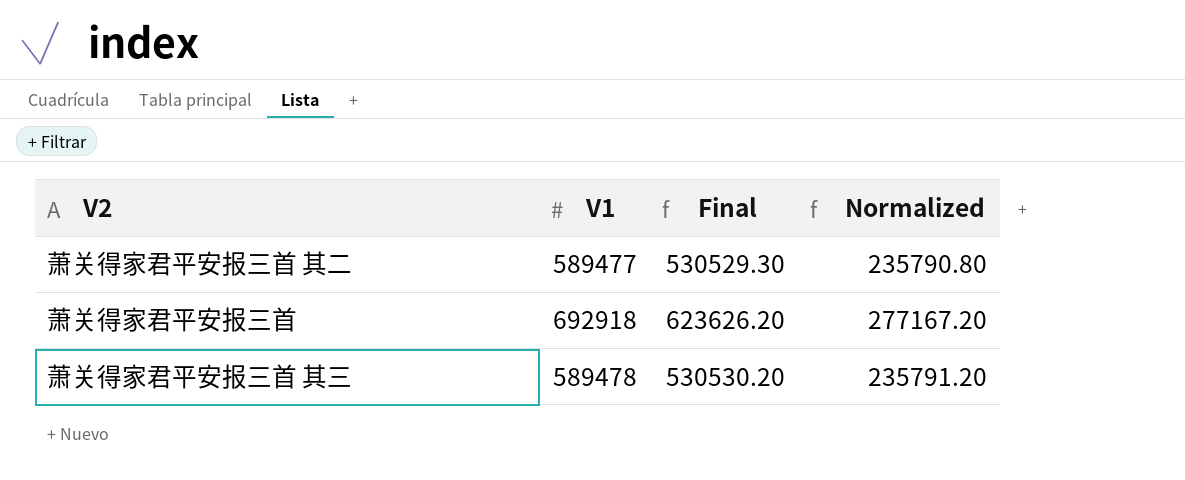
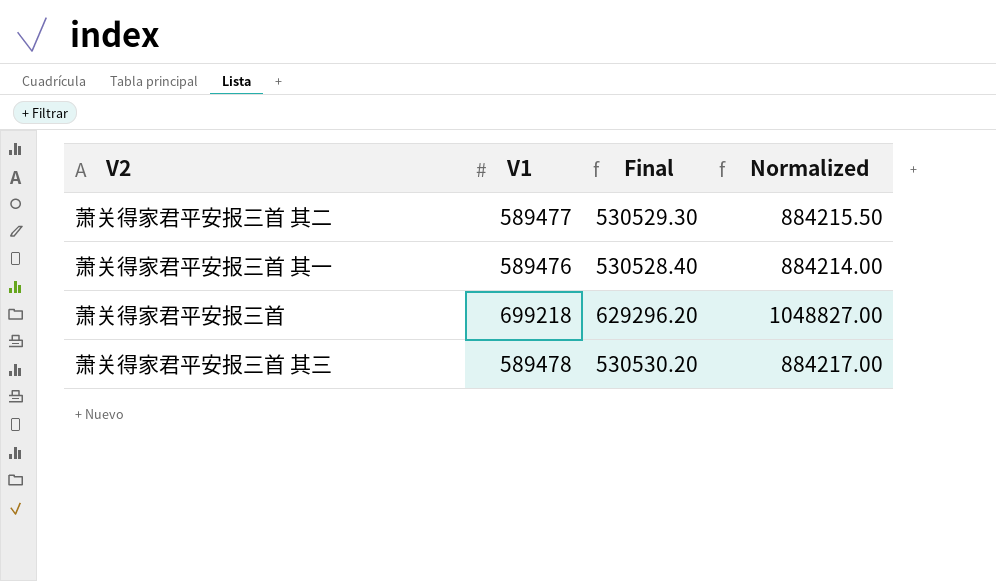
column Normalized | formula: [V1] * 0.4 -> [V1] * 1.5
row 萧关得家君平安报三首 其一: none -> 589476 | 530528.40 | 884214.00
萧关得家君平安报三首 | V1: 692918 -> 699218
萧关得家君平安报三首 | Final: 623626.20 -> 629296.20

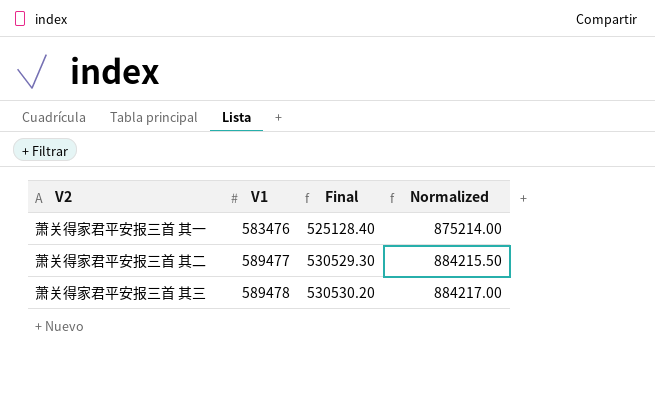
row order: none -> V1 ascending
row 萧关得家君平安报三首: 699218 | 629296.20 | 1048827.00 -> none
萧关得家君平安报三首 其一 | V1: 589476 -> 583476
萧关得家君平安报三首 其一 | Final: 530528.40 -> 525128.40
萧关得家君平安报三首 其一 | Normalized: 884214.00 -> 875214.00

